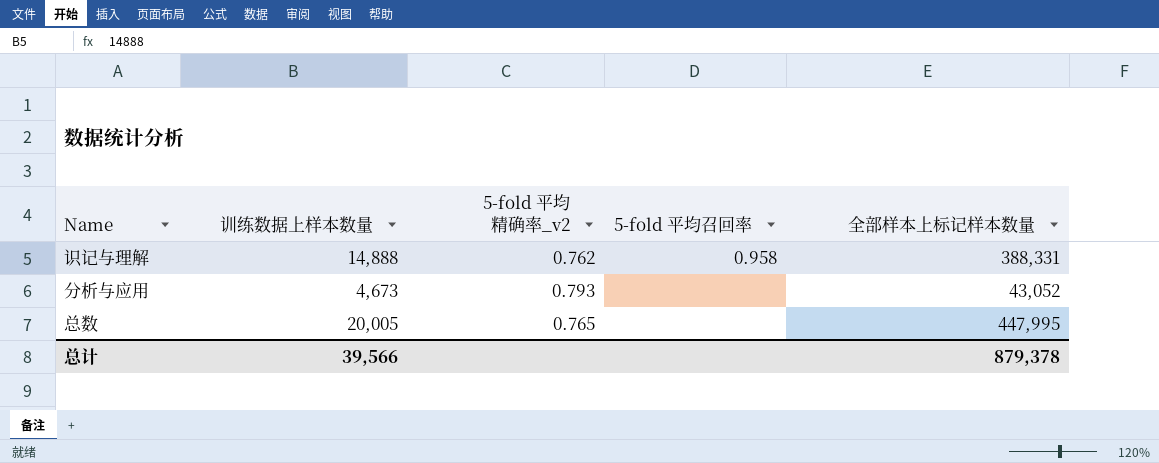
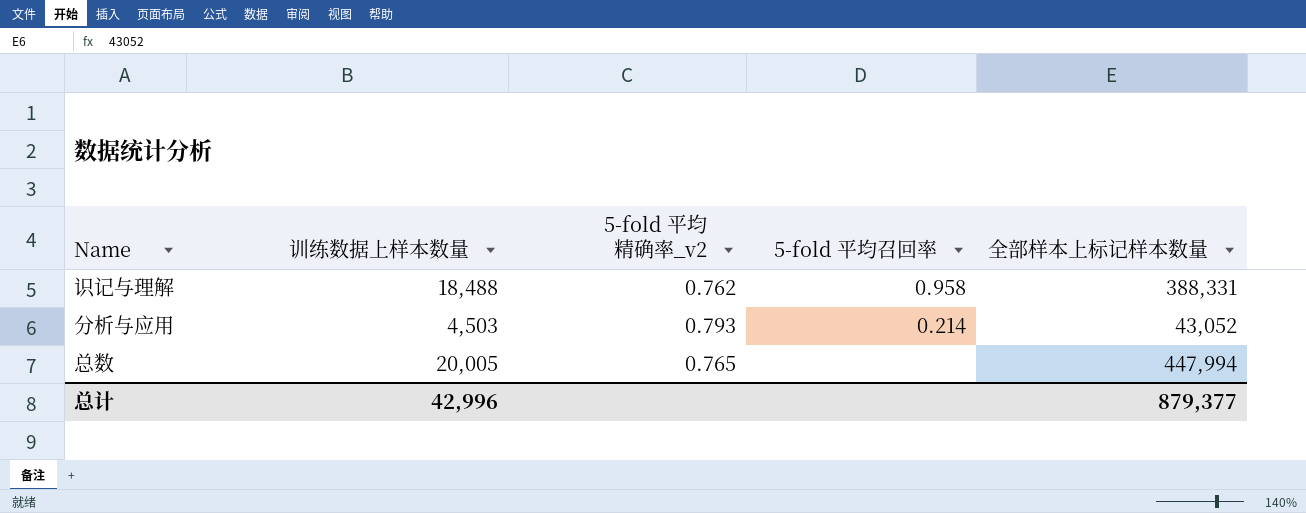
识记与理解 | 训练数据上样本数量: 14,888 -> 18,488
分析与应用 | 训练数据上样本数量: 4,673 -> 4,503
分析与应用 | 5-fold 平均召回率: none -> 0.214
总数 | 全部样本上标记样本数量: 447,995 -> 447,994
总计 | 训练数据上样本数量: 39,566 -> 42,996
总计 | 全部样本上标记样本数量: 879,378 -> 879,377

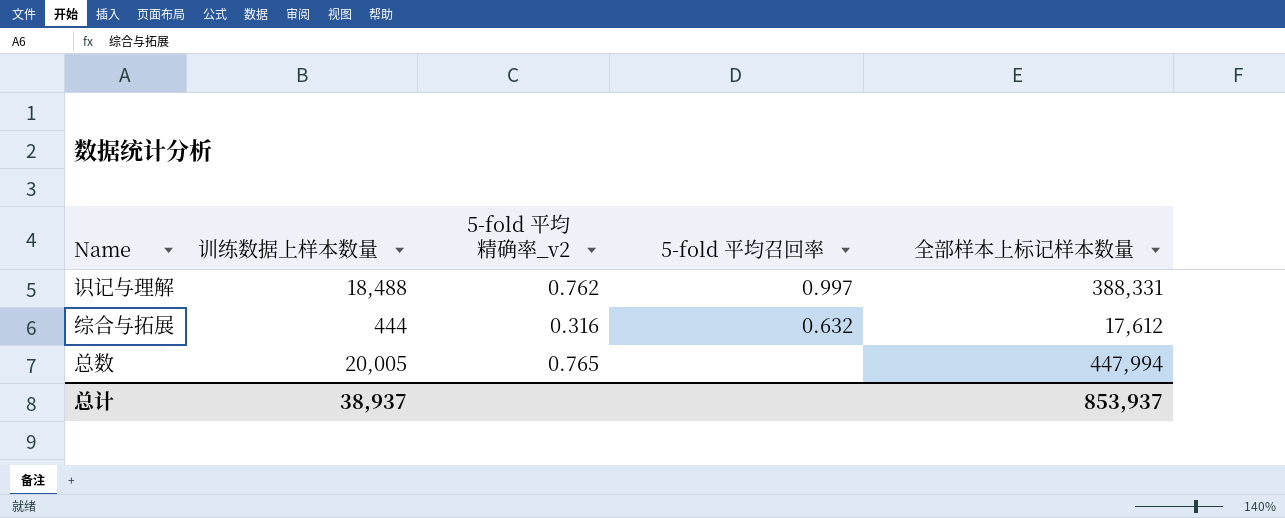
row 分析与应用: 4,503 | 0.793 | 0.214 | 43,052 -> none
识记与理解 | 5-fold 平均召回率: 0.958 -> 0.997
row 综合与拓展: none -> 444 | 0.316 | 0.632 | 17,612
总计 | 训练数据上样本数量: 42,996 -> 38,937
总计 | 全部样本上标记样本数量: 879,377 -> 853,937

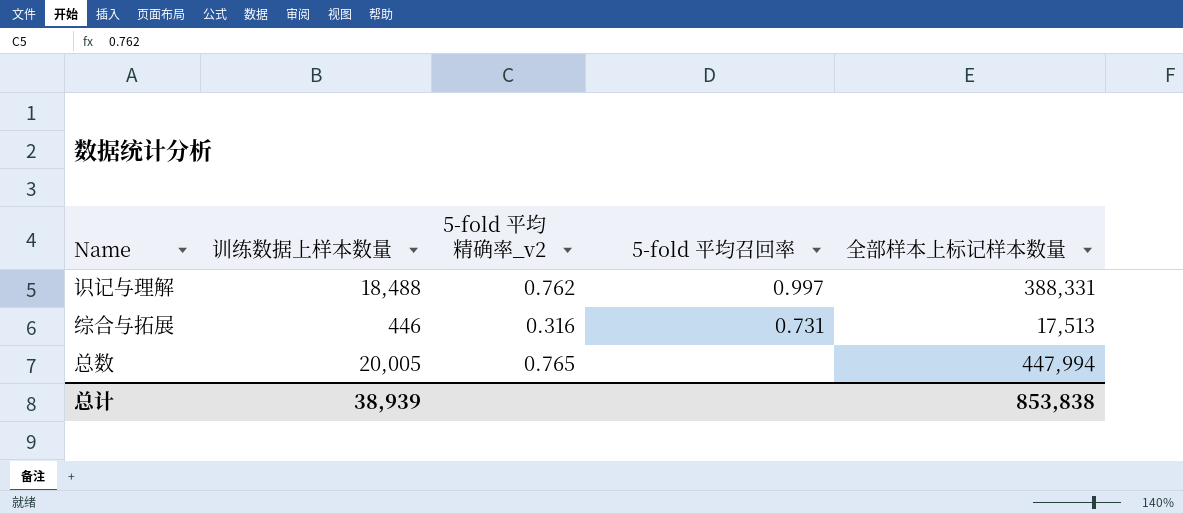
综合与拓展 | 训练数据上样本数量: 444 -> 446
综合与拓展 | 5-fold 平均召回率: 0.632 -> 0.731
综合与拓展 | 全部样本上标记样本数量: 17,612 -> 17,513
总计 | 训练数据上样本数量: 38,937 -> 38,939
总计 | 全部样本上标记样本数量: 853,937 -> 853,838

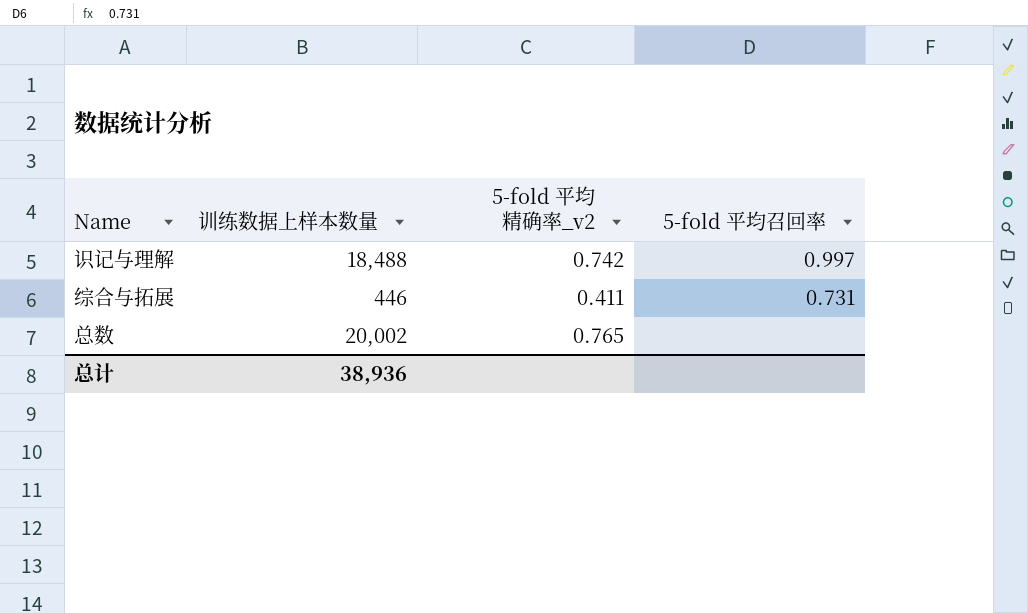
column 全部样本上标记样本数量 | position: 5 -> none
识记与理解 | 5-fold 平均精确率_v2: 0.762 -> 0.742
综合与拓展 | 5-fold 平均精确率_v2: 0.316 -> 0.411
总数 | 训练数据上样本数量: 20,005 -> 20,002
总计 | 训练数据上样本数量: 38,939 -> 38,936

